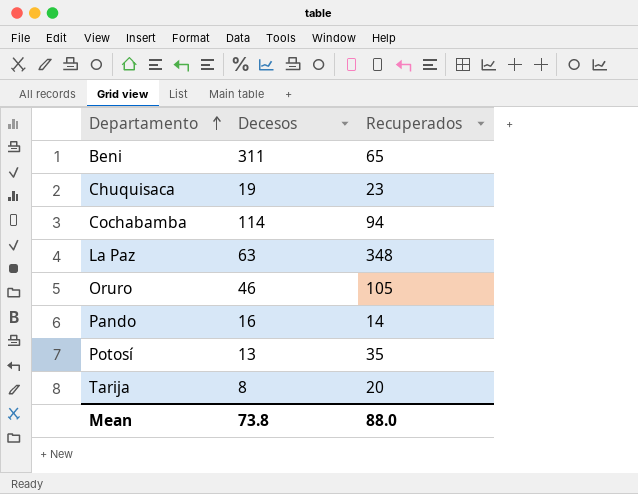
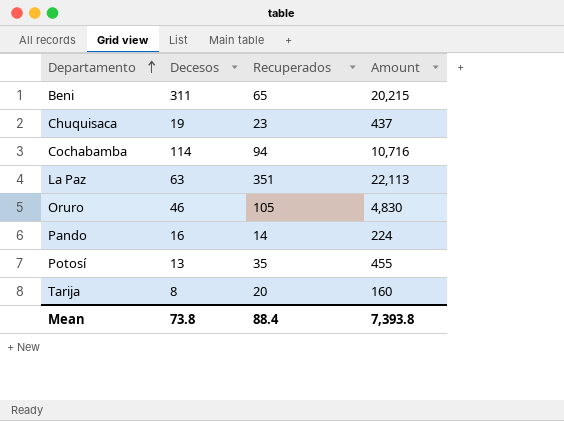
column Amount | formula: none -> [Decesos] * [Recuperados]
La Paz | Recuperados: 348 -> 351
Mean | Recuperados: 88.0 -> 88.4

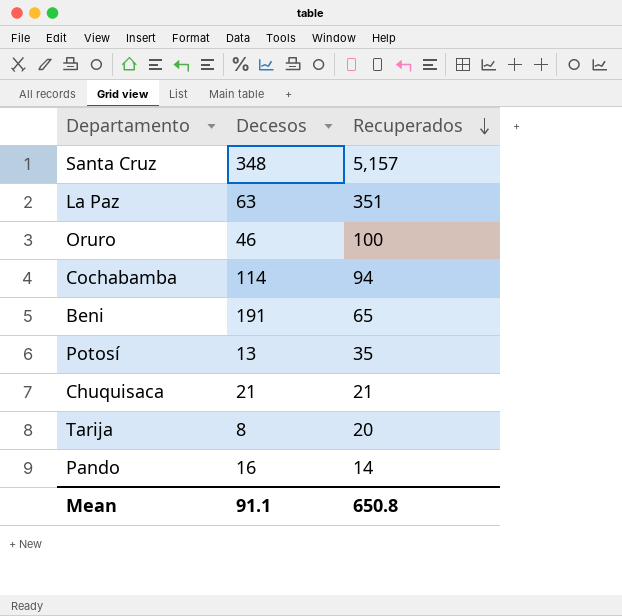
row order: Departamento ascending -> Recuperados descending
column Amount | formula: [Decesos] * [Recuperados] -> none
row Santa Cruz: none -> 348 | 5,157
Oruro | Recuperados: 105 -> 100
Beni | Decesos: 311 -> 191
Chuquisaca | Decesos: 19 -> 21
Chuquisaca | Recuperados: 23 -> 21
Mean | Decesos: 73.8 -> 91.1
Mean | Recuperados: 88.4 -> 650.8

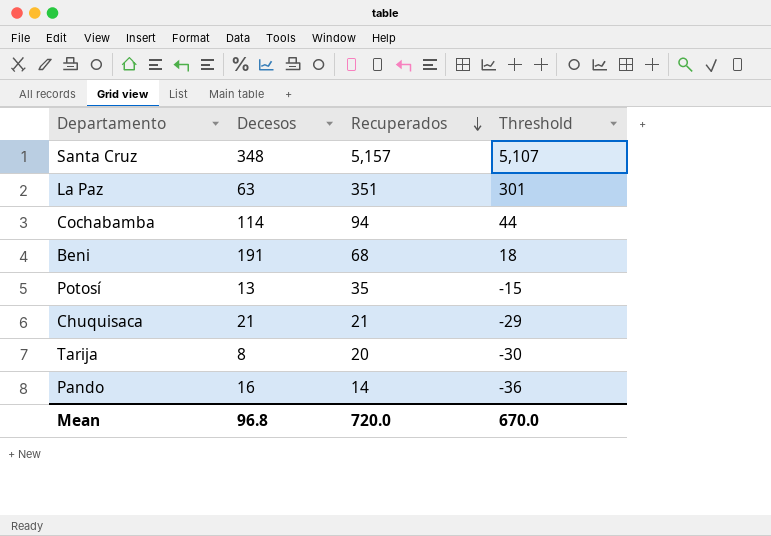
column Threshold | formula: none -> [Recuperados] - 50
row Oruro: 46 | 100 -> none
Beni | Recuperados: 65 -> 68
Mean | Decesos: 91.1 -> 96.8
Mean | Recuperados: 650.8 -> 720.0

